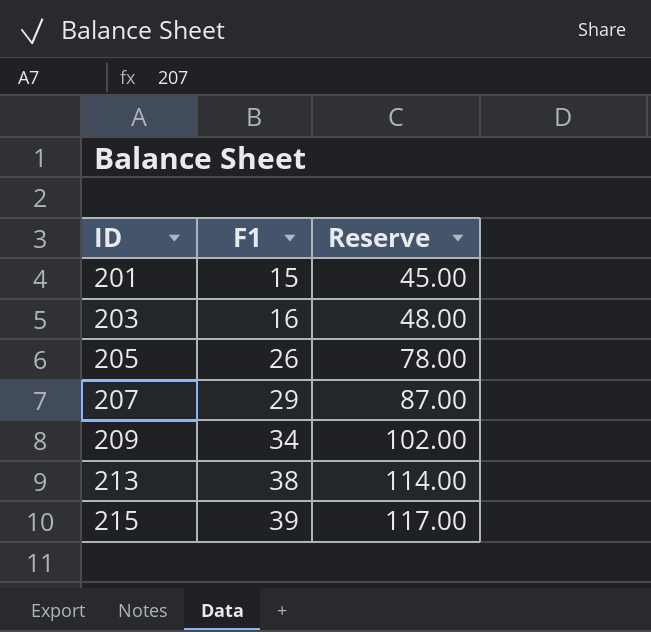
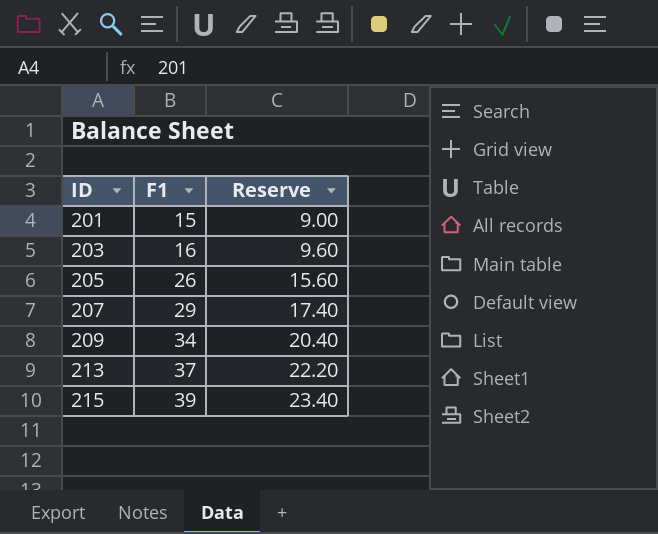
column Reserve | formula: [F1] * 3 -> [F1] * 0.6
213 | F1: 38 -> 37

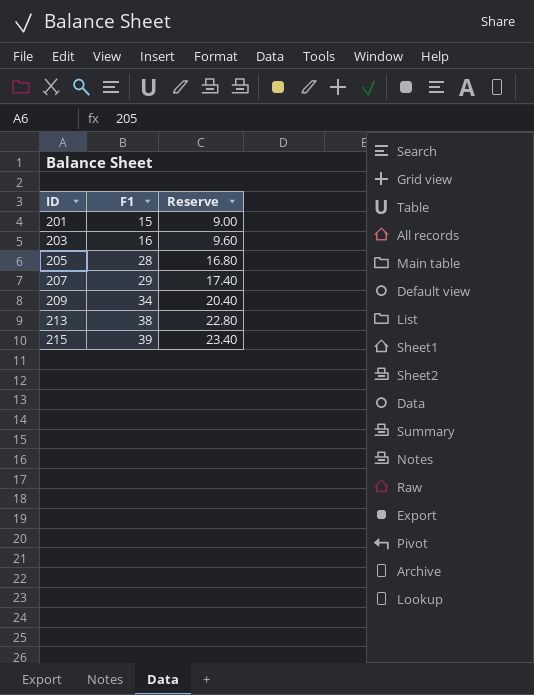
205 | F1: 26 -> 28
205 | Reserve: 15.60 -> 16.80
213 | F1: 37 -> 38
213 | Reserve: 22.20 -> 22.80

